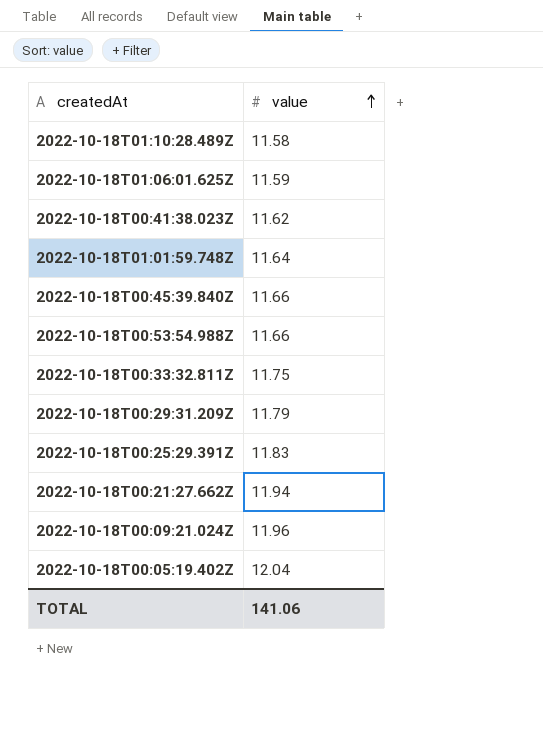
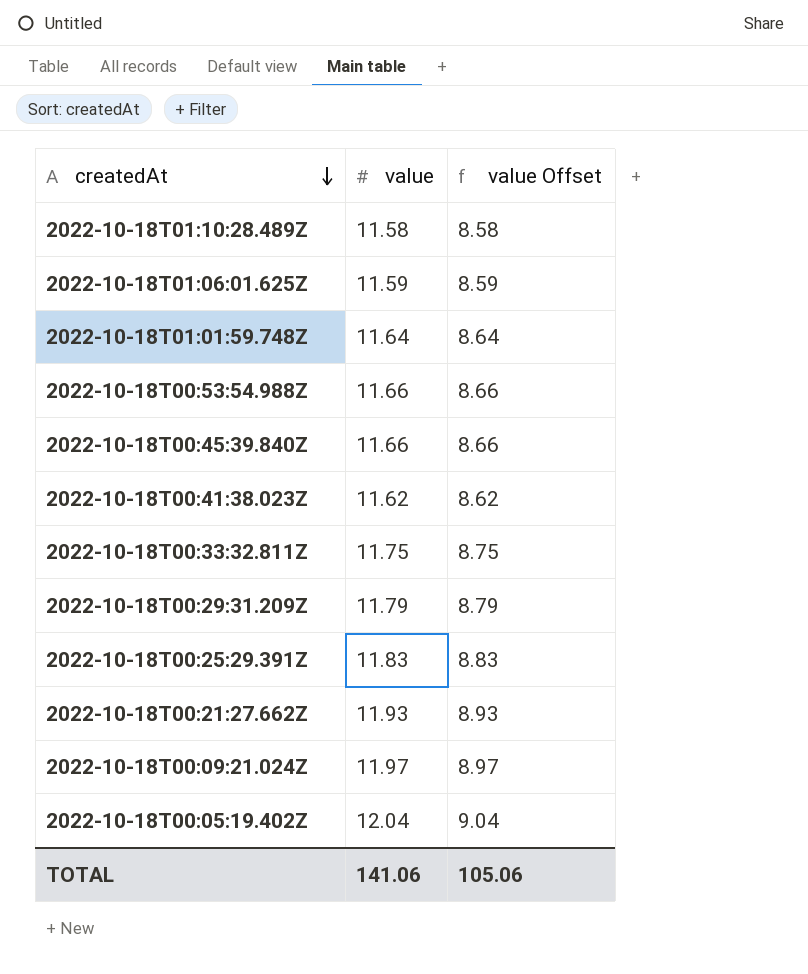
row order: value ascending -> createdAt descending
column value Offset | formula: none -> [value] - 3
2022-10-18T00:21:27.662Z | value: 11.94 -> 11.93
2022-10-18T00:09:21.024Z | value: 11.96 -> 11.97

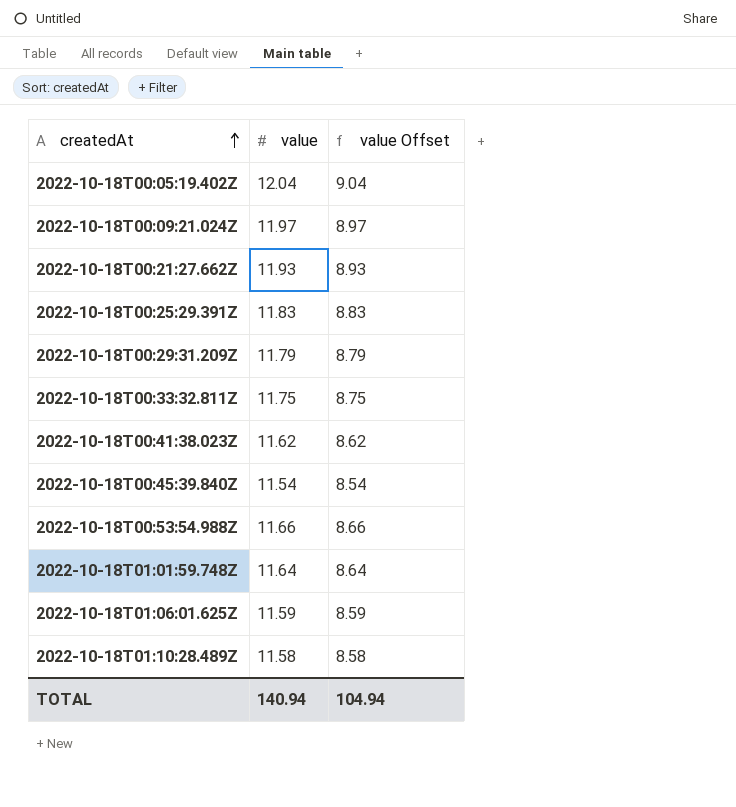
row order: createdAt descending -> createdAt ascending
2022-10-18T00:45:39.840Z | value: 11.66 -> 11.54
2022-10-18T00:45:39.840Z | value Offset: 8.66 -> 8.54
TOTAL | value: 141.06 -> 140.94
TOTAL | value Offset: 105.06 -> 104.94

